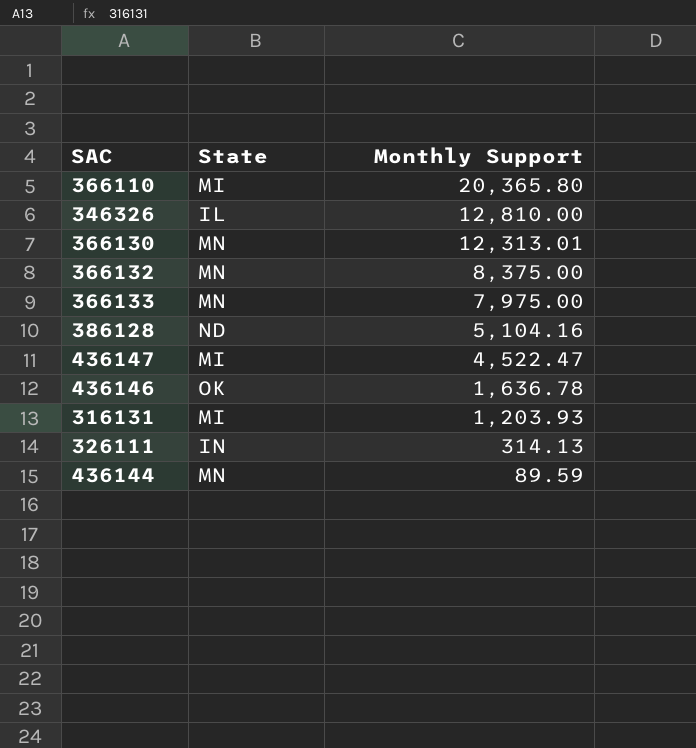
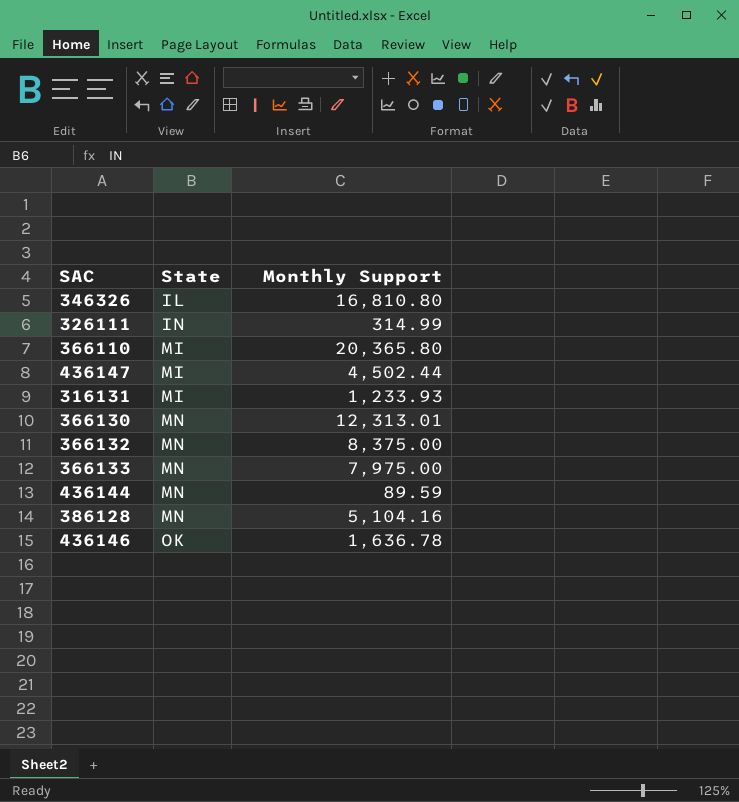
row order: Monthly Support descending -> State ascending
346326 | Monthly Support: 12,810.00 -> 16,810.80
326111 | Monthly Support: 314.13 -> 314.99
436147 | Monthly Support: 4,522.47 -> 4,502.44
316131 | Monthly Support: 1,203.93 -> 1,233.93
386128 | State: ND -> MN

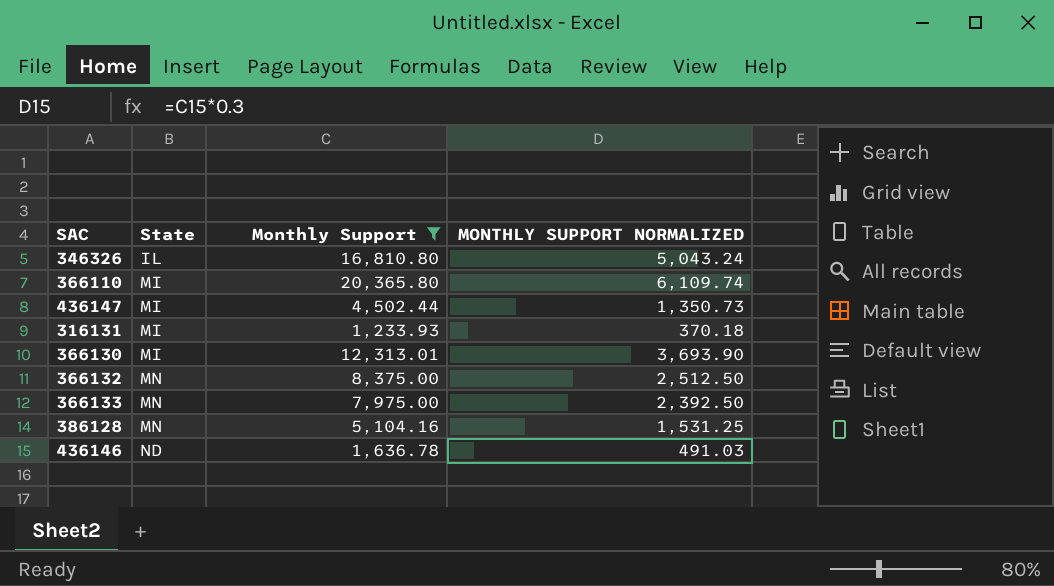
filter: none -> Monthly Support >= 1,233.93
column MONTHLY SUPPORT NORMALIZED | formula: none -> [Monthly Support] * 0.3
366130 | State: MN -> MI
436146 | State: OK -> ND

